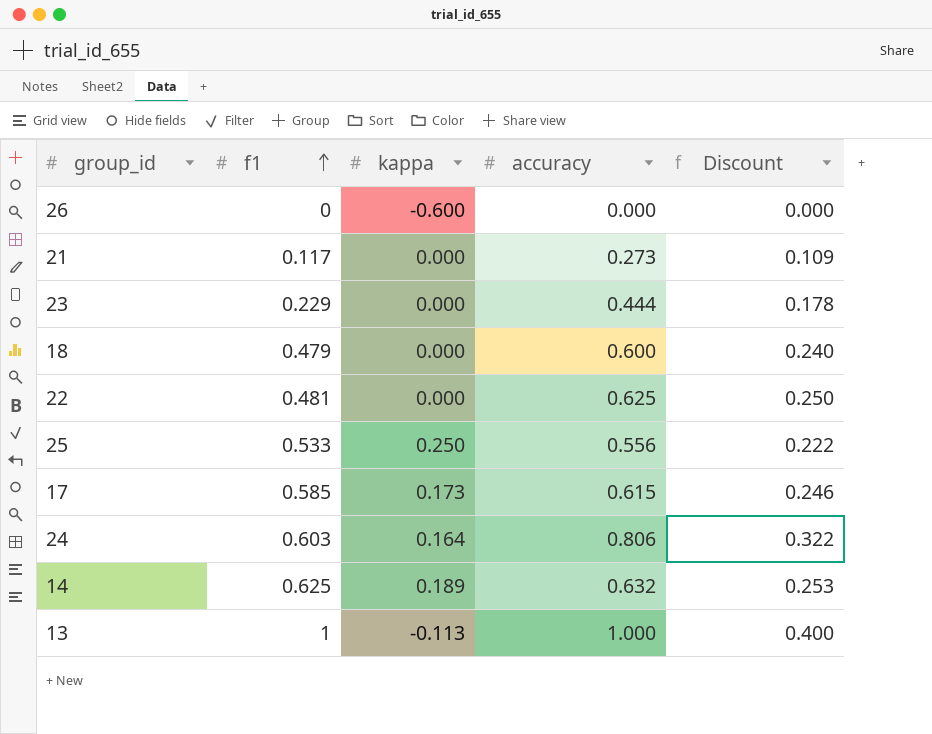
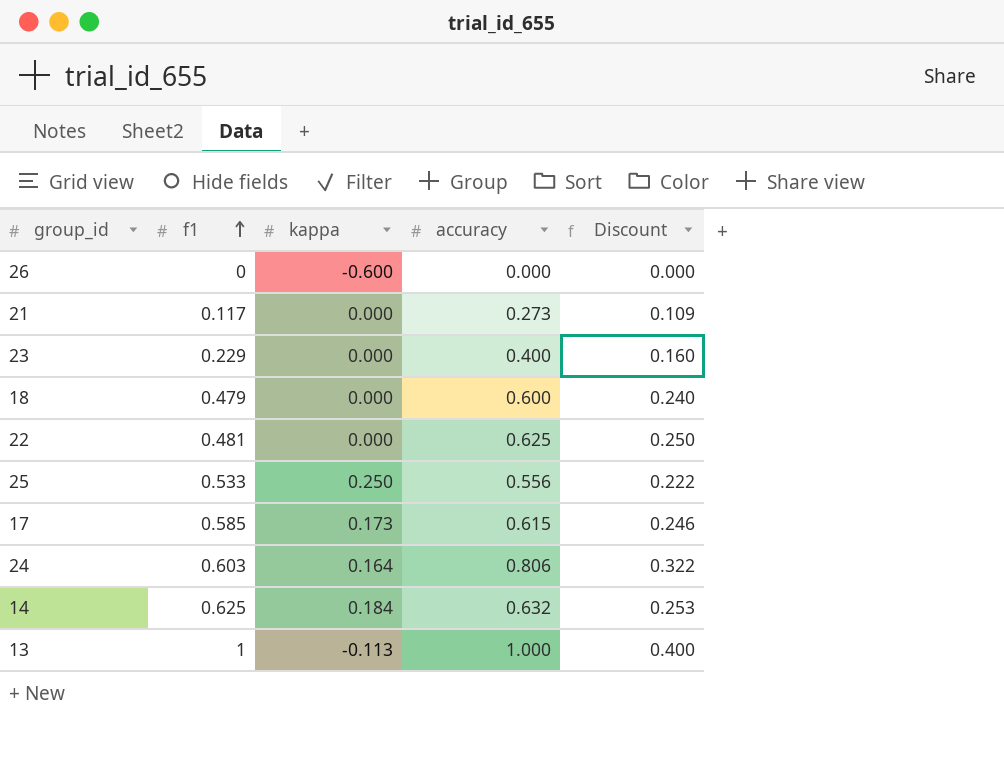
23 | accuracy: 0.444 -> 0.400
23 | Discount: 0.178 -> 0.160
14 | kappa: 0.189 -> 0.184

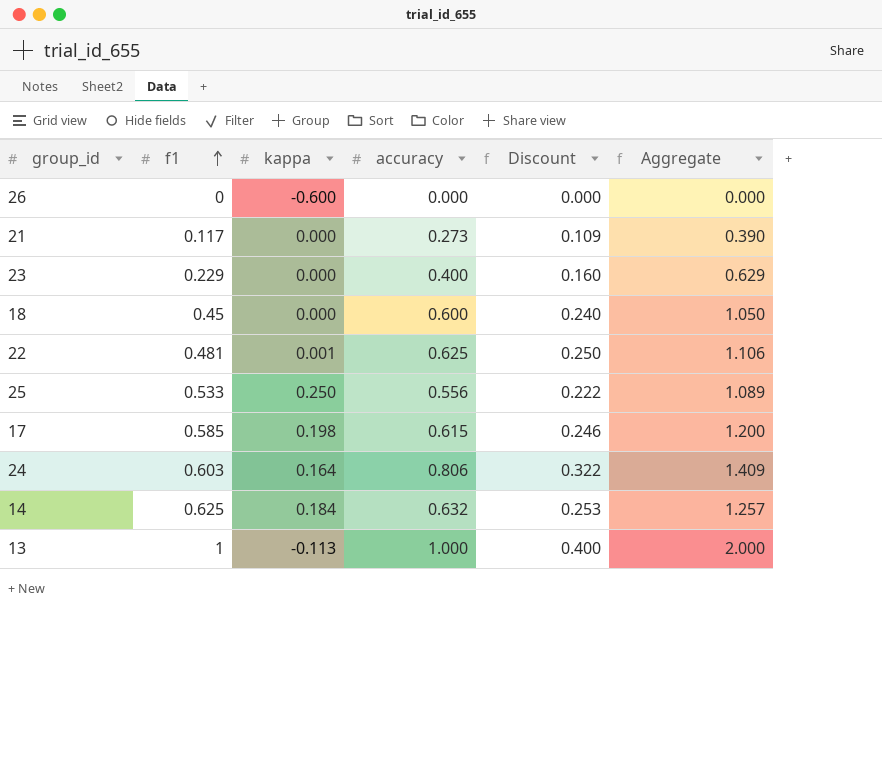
column Aggregate | formula: none -> [f1] + [accuracy]
18 | f1: 0.479 -> 0.45
22 | kappa: 0.000 -> 0.001
17 | kappa: 0.173 -> 0.198

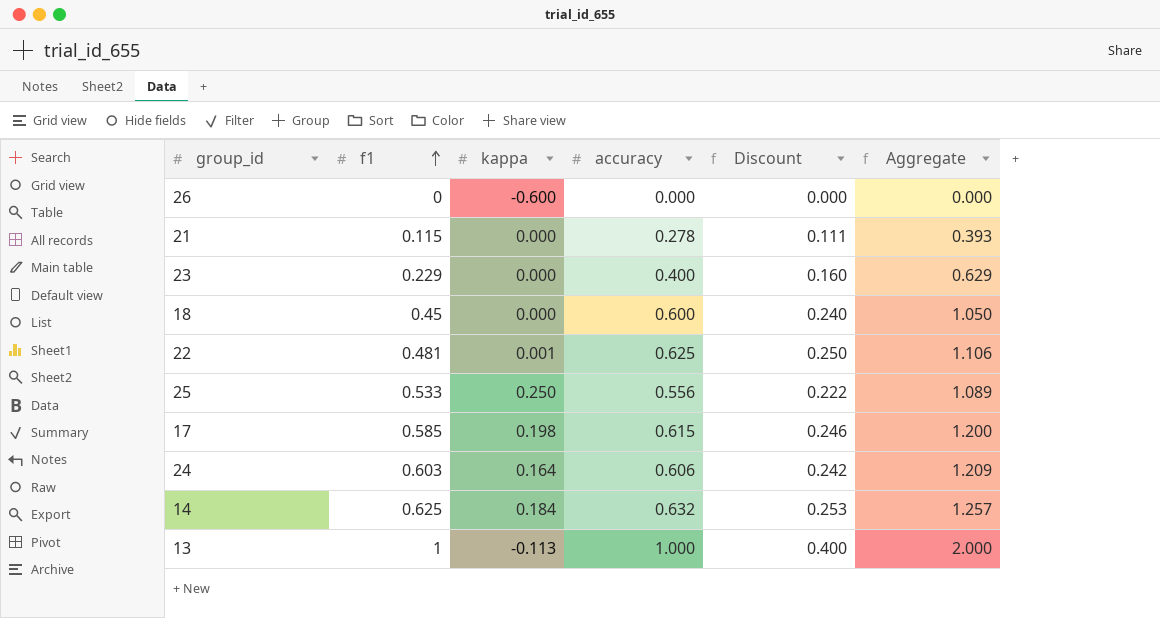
21 | f1: 0.117 -> 0.115
21 | accuracy: 0.273 -> 0.278
21 | Discount: 0.109 -> 0.111
21 | Aggregate: 0.390 -> 0.393
24 | accuracy: 0.806 -> 0.606
24 | Discount: 0.322 -> 0.242
24 | Aggregate: 1.409 -> 1.209

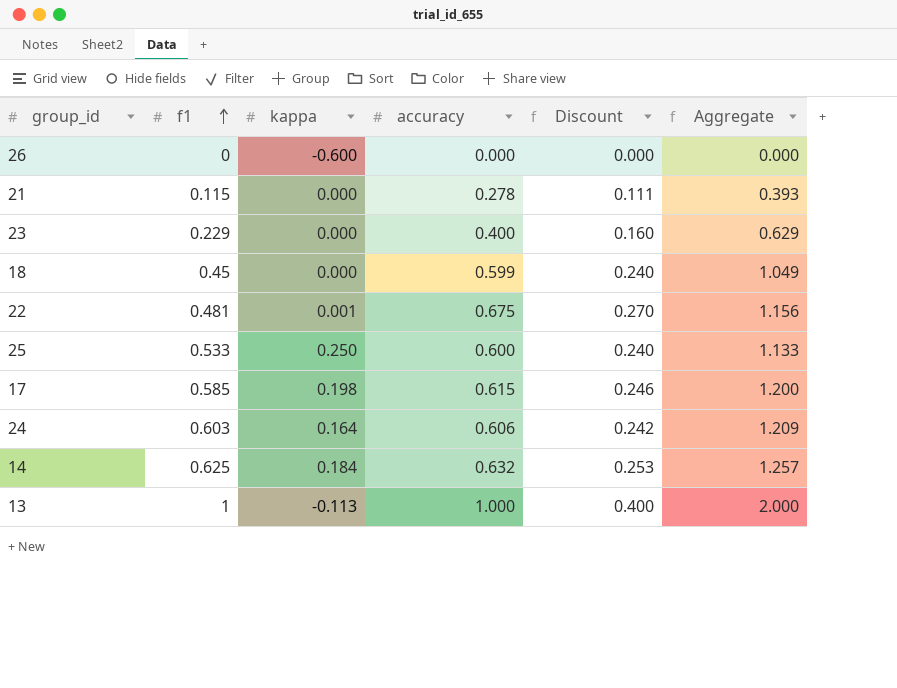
18 | accuracy: 0.600 -> 0.599
18 | Aggregate: 1.050 -> 1.049
22 | accuracy: 0.625 -> 0.675
22 | Discount: 0.250 -> 0.270
22 | Aggregate: 1.106 -> 1.156
25 | accuracy: 0.556 -> 0.600
25 | Discount: 0.222 -> 0.240
25 | Aggregate: 1.089 -> 1.133

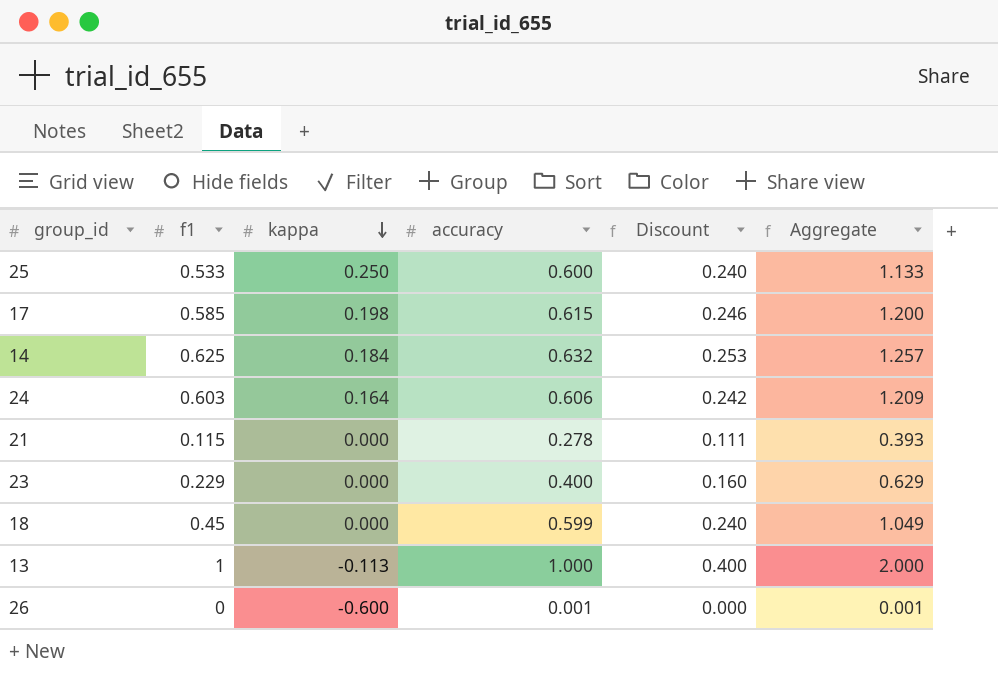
row order: f1 ascending -> kappa descending
row 22: 0.481 | 0.001 | 0.675 | 0.270 | 1.156 -> none
26 | accuracy: 0.000 -> 0.001
26 | Aggregate: 0.000 -> 0.001

